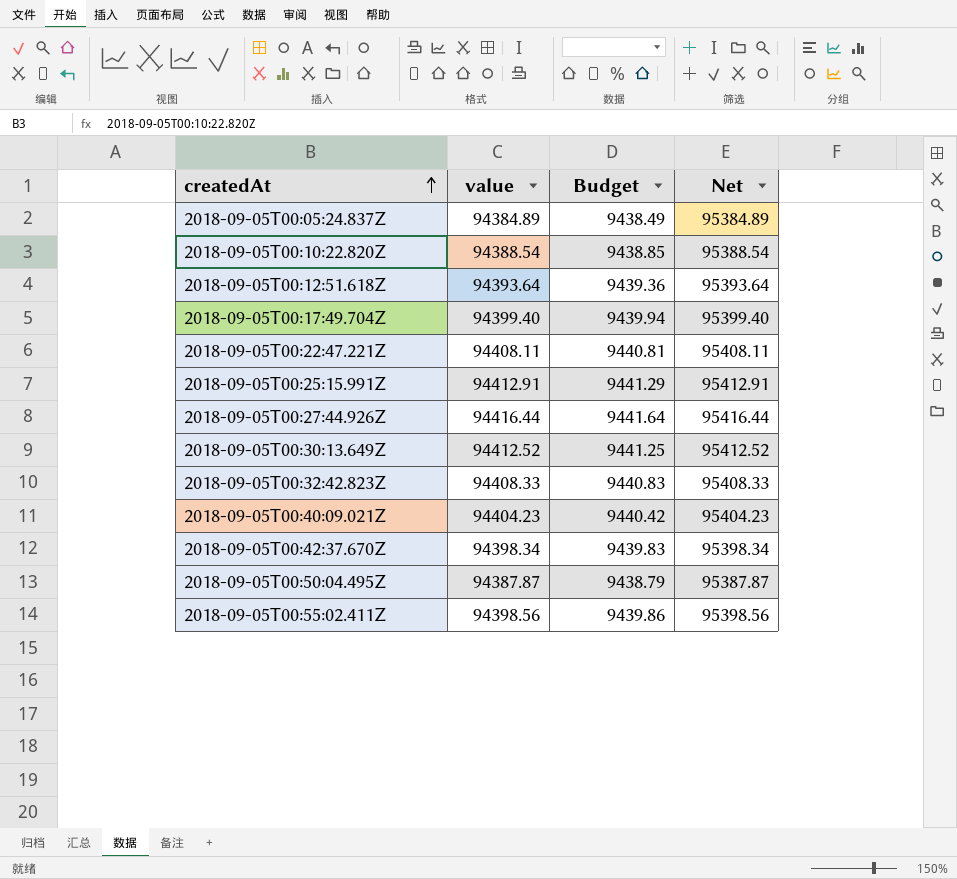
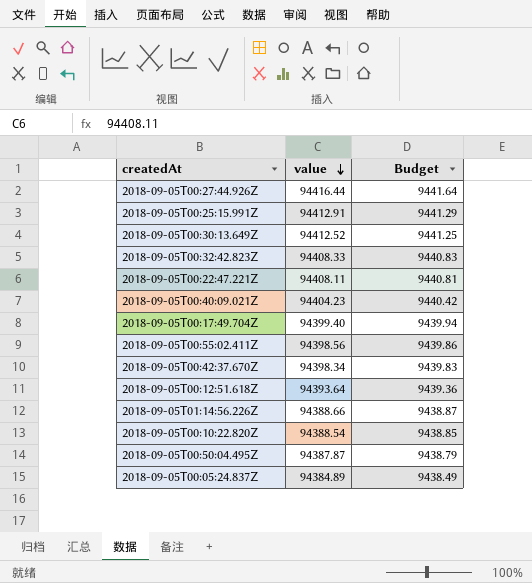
row order: createdAt ascending -> value descending
column Net | formula: [value] + 1000 -> none
row 2018-09-05T01:14:56.226Z: none -> 94388.66 | 9438.87

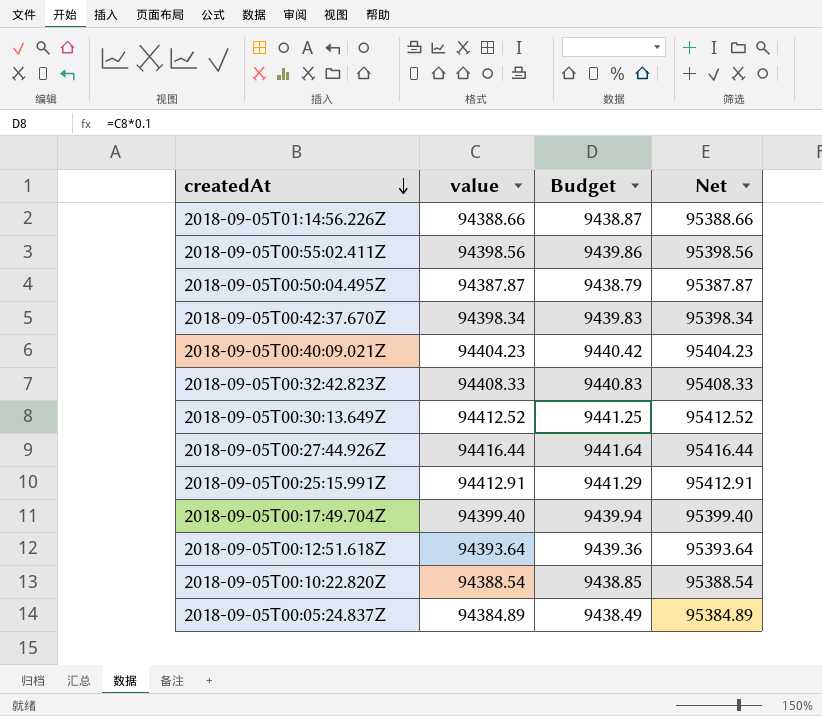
row order: value descending -> createdAt descending
column Net | formula: none -> [value] + 1000
row 2018-09-05T00:22:47.221Z: 94408.11 | 9440.81 -> none

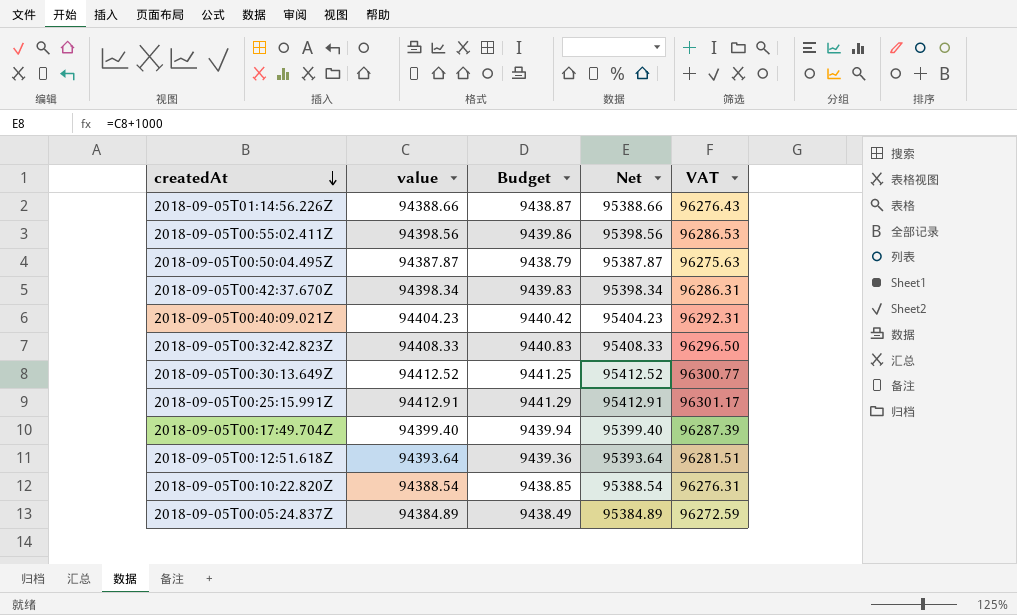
column VAT | formula: none -> [value] * 1.02
row 2018-09-05T00:27:44.926Z: 94416.44 | 9441.64 | 95416.44 -> none

